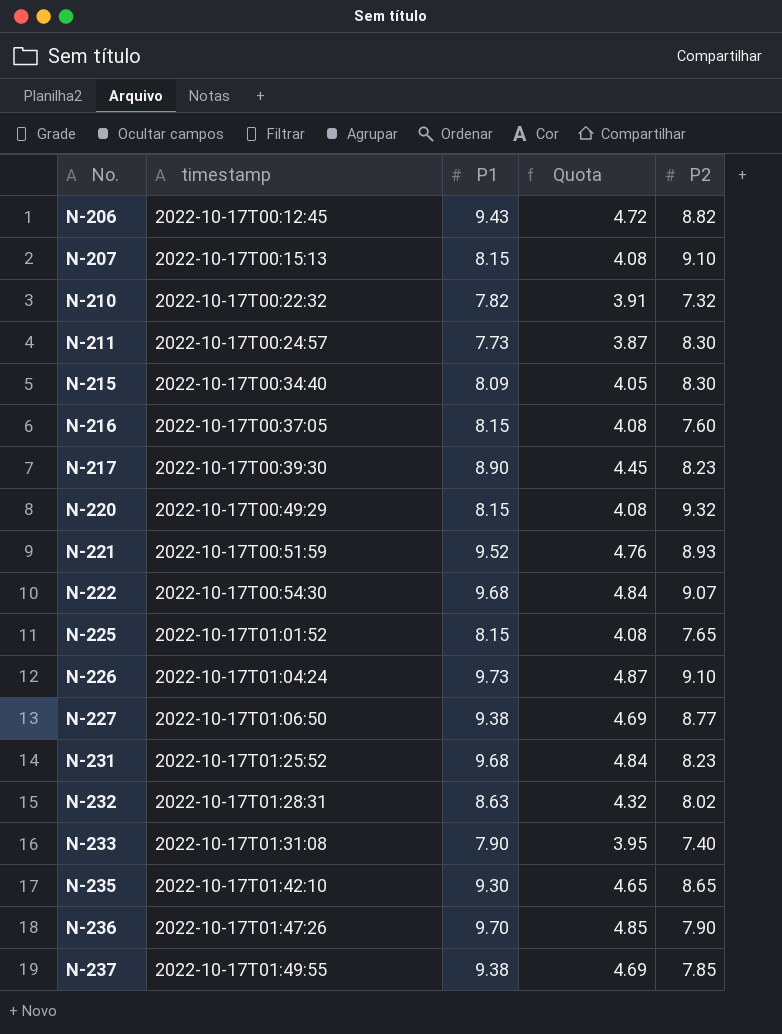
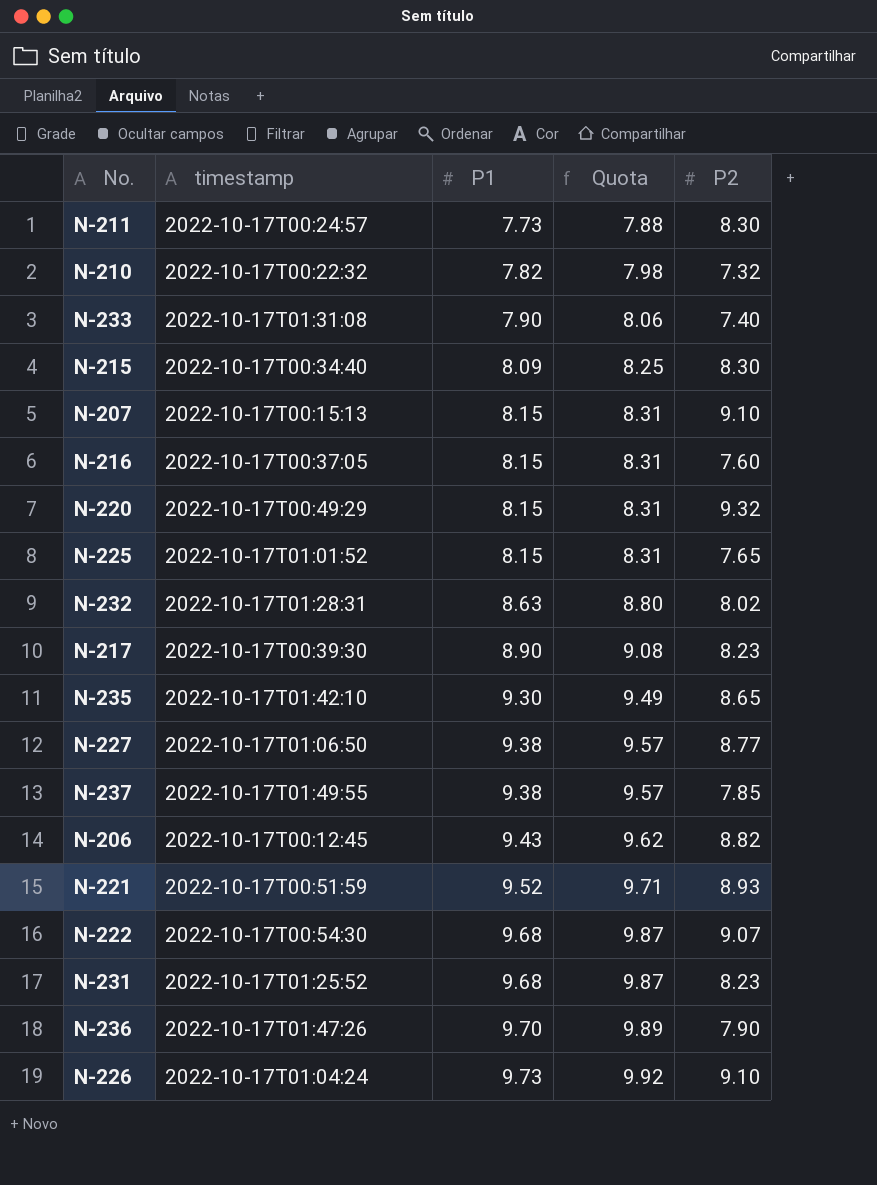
row order: No. ascending -> P1 ascending
column Quota | formula: [P1] * 0.5 -> [P1] * 1.02

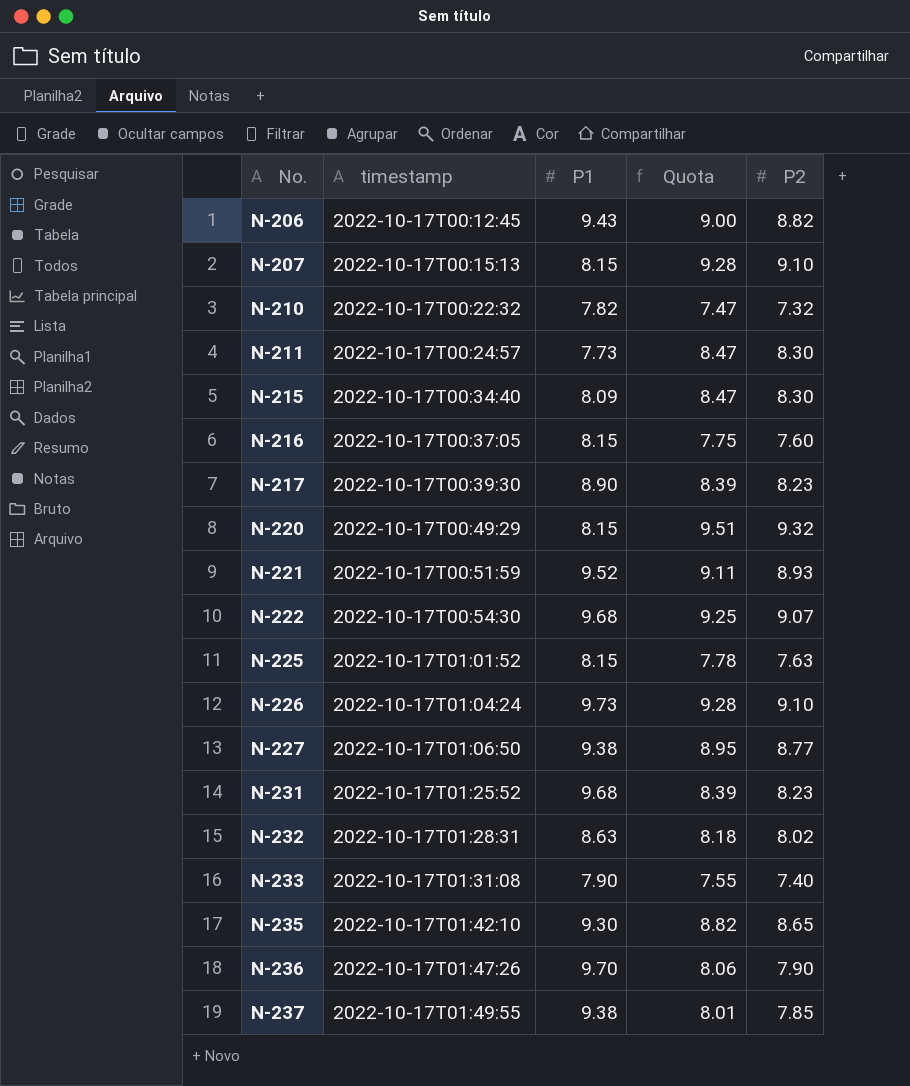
row order: P1 ascending -> No. ascending
column Quota | formula: [P1] * 1.02 -> [P2] * 1.02
N-225 | P2: 7.65 -> 7.63

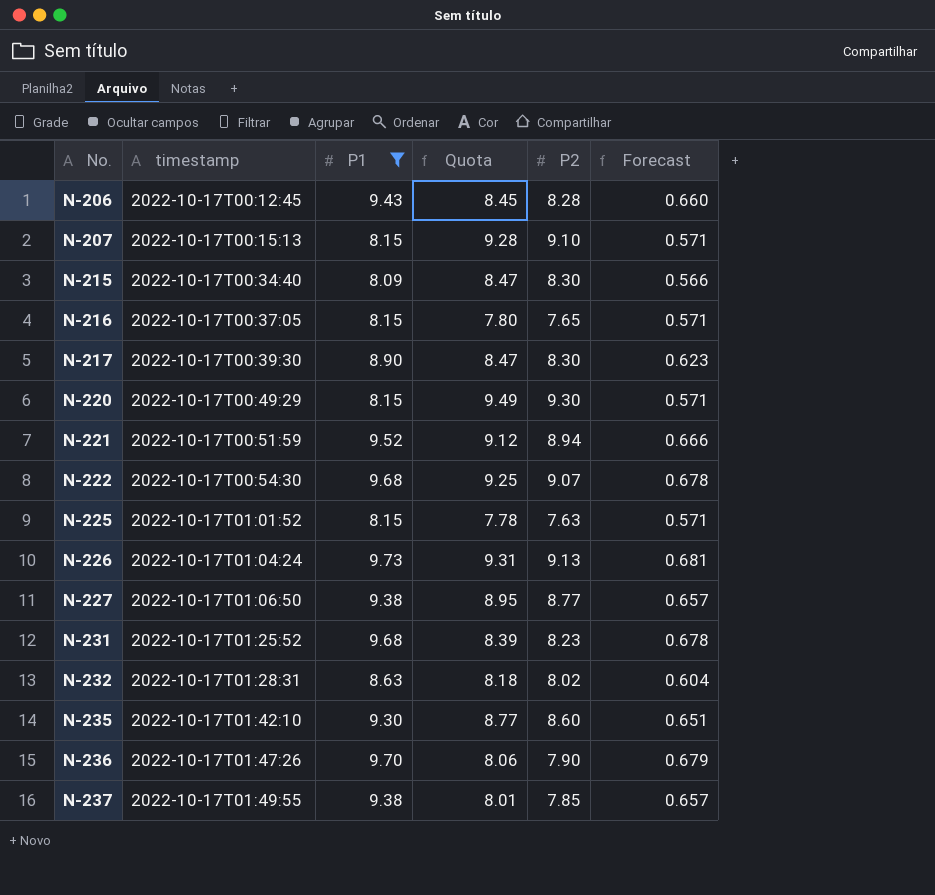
filter: none -> P1 >= 8.09
column Forecast | formula: none -> [P1] * 0.07
N-206 | Quota: 9.00 -> 8.45
N-206 | P2: 8.82 -> 8.28
N-216 | Quota: 7.75 -> 7.80
N-216 | P2: 7.60 -> 7.65
N-217 | Quota: 8.39 -> 8.47
N-217 | P2: 8.23 -> 8.30
N-220 | Quota: 9.51 -> 9.49
N-220 | P2: 9.32 -> 9.30
N-221 | Quota: 9.11 -> 9.12
N-221 | P2: 8.93 -> 8.94
N-226 | Quota: 9.28 -> 9.31
N-226 | P2: 9.10 -> 9.13
N-235 | Quota: 8.82 -> 8.77
N-235 | P2: 8.65 -> 8.60

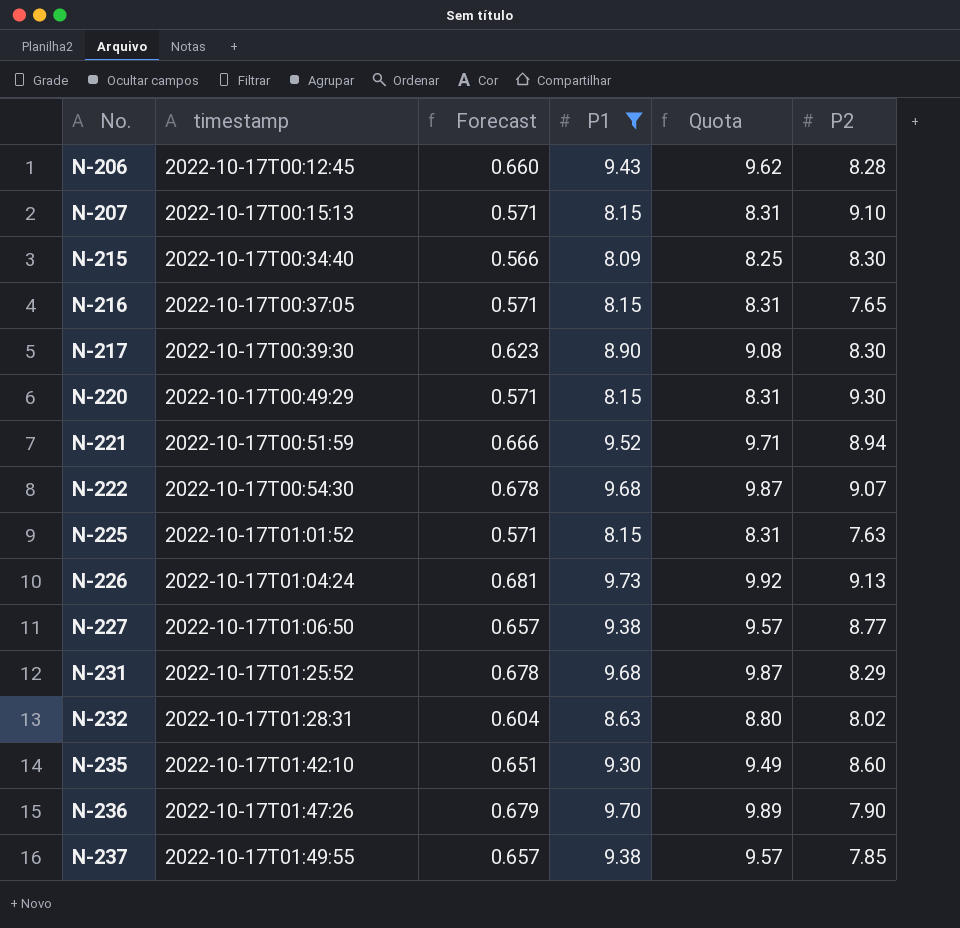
column Forecast | position: 6 -> 3
column Quota | formula: [P2] * 1.02 -> [P1] * 1.02
N-231 | P2: 8.23 -> 8.29

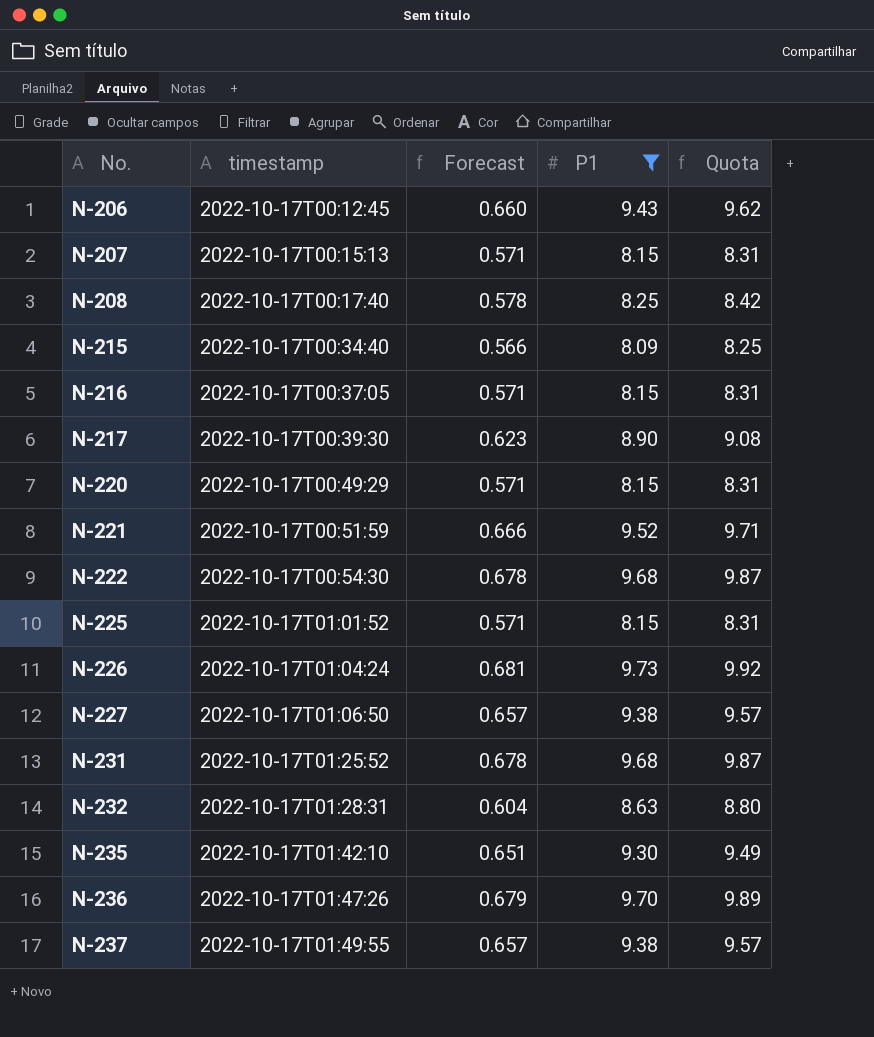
column P2 | position: 6 -> none
row N-208: none -> 2022-10-17T00:17:40 | 0.578 | 8.25 | 8.42

